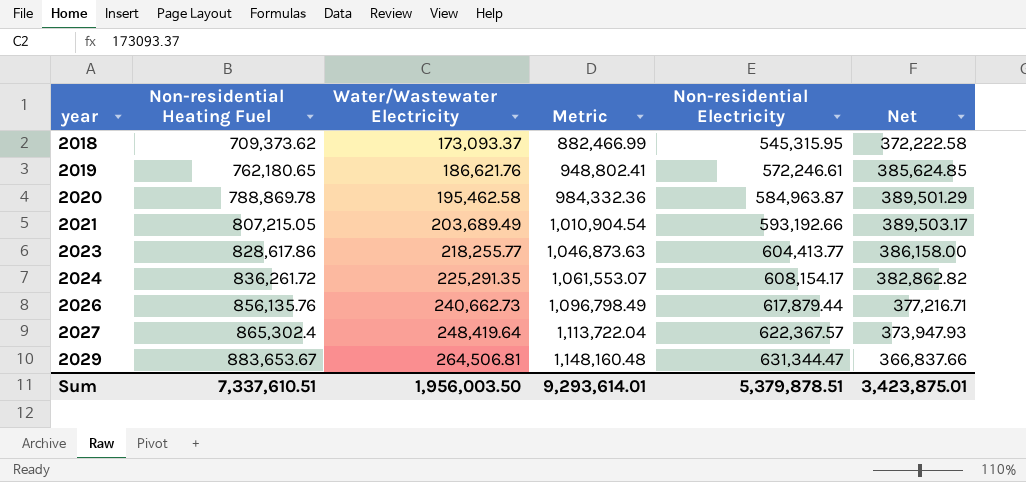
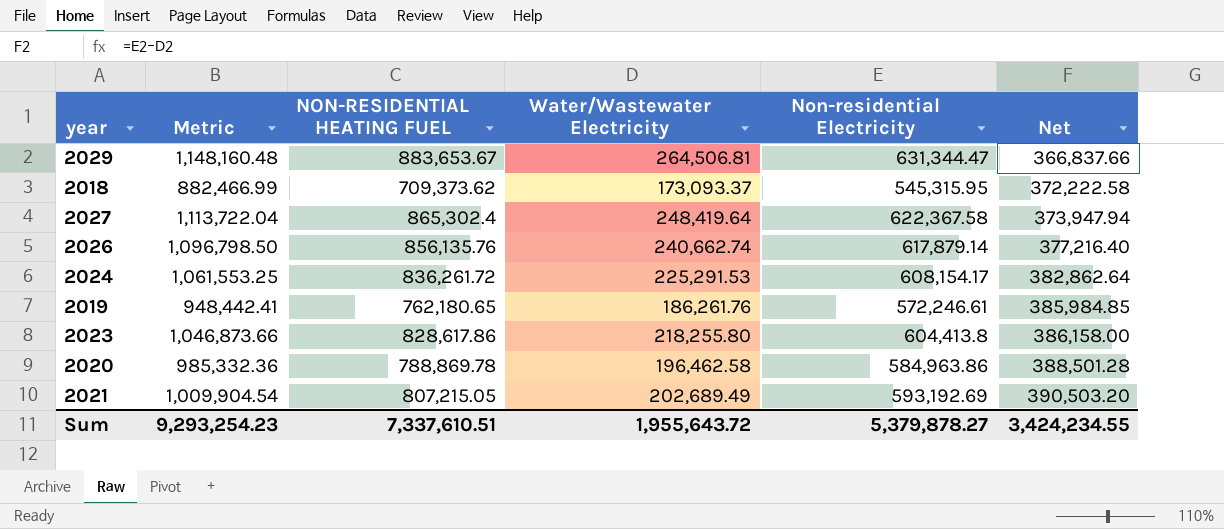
row order: year ascending -> Net ascending
column Metric | position: 4 -> 2
column name: Non-residential Heating Fuel -> NON-RESIDENTIAL HEATING FUEL
2027 | Non-residential Electricity: 622,367.57 -> 622,367.58
2027 | Net: 373,947.93 -> 373,947.94
2026 | Metric: 1,096,798.49 -> 1,096,798.50
2026 | Water/Wastewater Electricity: 240,662.73 -> 240,662.74
2026 | Non-residential Electricity: 617,879.44 -> 617,879.14
2026 | Net: 377,216.71 -> 377,216.40
2024 | Metric: 1,061,553.07 -> 1,061,553.25
2024 | Water/Wastewater Electricity: 225,291.35 -> 225,291.53
2024 | Net: 382,862.82 -> 382,862.64
2019 | Metric: 948,802.41 -> 948,442.41
2019 | Water/Wastewater Electricity: 186,621.76 -> 186,261.76
2019 | Net: 385,624.85 -> 385,984.85
2023 | Metric: 1,046,873.63 -> 1,046,873.66
2023 | Water/Wastewater Electricity: 218,255.77 -> 218,255.80
2023 | Non-residential Electricity: 604,413.77 -> 604,413.8
2020 | Metric: 984,332.36 -> 985,332.36
2020 | Water/Wastewater Electricity: 195,462.58 -> 196,462.58
2020 | Non-residential Electricity: 584,963.87 -> 584,963.86
2020 | Net: 389,501.29 -> 388,501.28
2021 | Metric: 1,010,904.54 -> 1,009,904.54
2021 | Water/Wastewater Electricity: 203,689.49 -> 202,689.49
2021 | Non-residential Electricity: 593,192.66 -> 593,192.69
2021 | Net: 389,503.17 -> 390,503.20
Sum | Metric: 9,293,614.01 -> 9,293,254.23
Sum | Water/Wastewater Electricity: 1,956,003.50 -> 1,955,643.72
Sum | Non-residential Electricity: 5,379,878.51 -> 5,379,878.27
Sum | Net: 3,423,875.01 -> 3,424,234.55

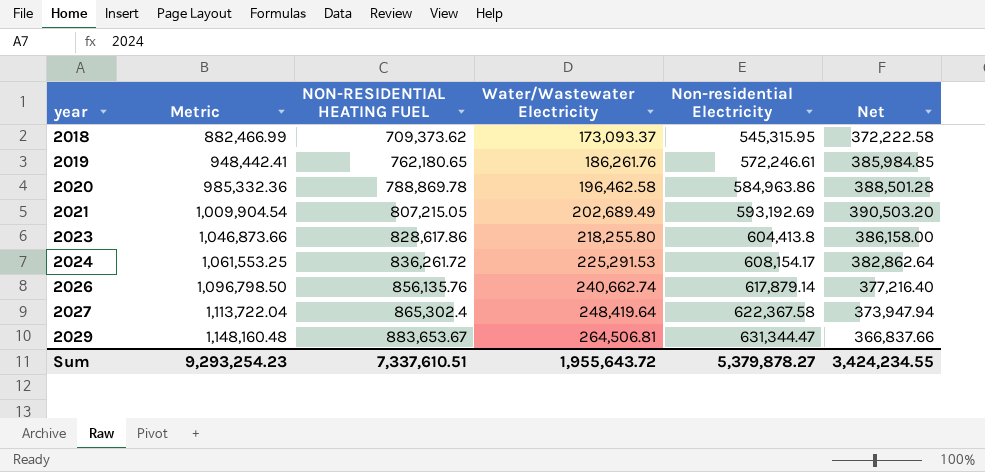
row order: Net ascending -> year ascending

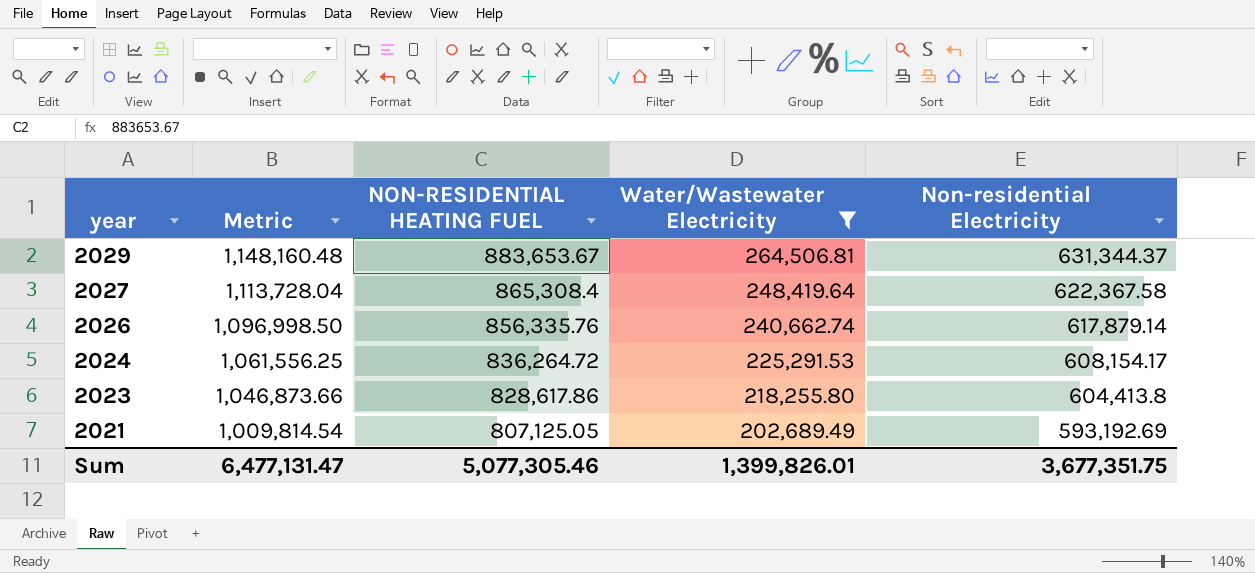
filter: none -> Water/Wastewater Electricity >= 202,689.49
row order: year ascending -> year descending
column Net | formula: [Non-residential Electricity] - [Water/Wastewater Electricity] -> none
2029 | Non-residential Electricity: 631,344.47 -> 631,344.37
2027 | Metric: 1,113,722.04 -> 1,113,728.04
2027 | NON-RESIDENTIAL HEATING FUEL: 865,302.4 -> 865,308.4
2026 | Metric: 1,096,798.50 -> 1,096,998.50
2026 | NON-RESIDENTIAL HEATING FUEL: 856,135.76 -> 856,335.76
2024 | Metric: 1,061,553.25 -> 1,061,556.25
2024 | NON-RESIDENTIAL HEATING FUEL: 836,261.72 -> 836,264.72
2021 | Metric: 1,009,904.54 -> 1,009,814.54
2021 | NON-RESIDENTIAL HEATING FUEL: 807,215.05 -> 807,125.05
Sum | Metric: 9,293,254.23 -> 6,477,131.47
Sum | NON-RESIDENTIAL HEATING FUEL: 7,337,610.51 -> 5,077,305.46
Sum | Water/Wastewater Electricity: 1,955,643.72 -> 1,399,826.01
Sum | Non-residential Electricity: 5,379,878.27 -> 3,677,351.75

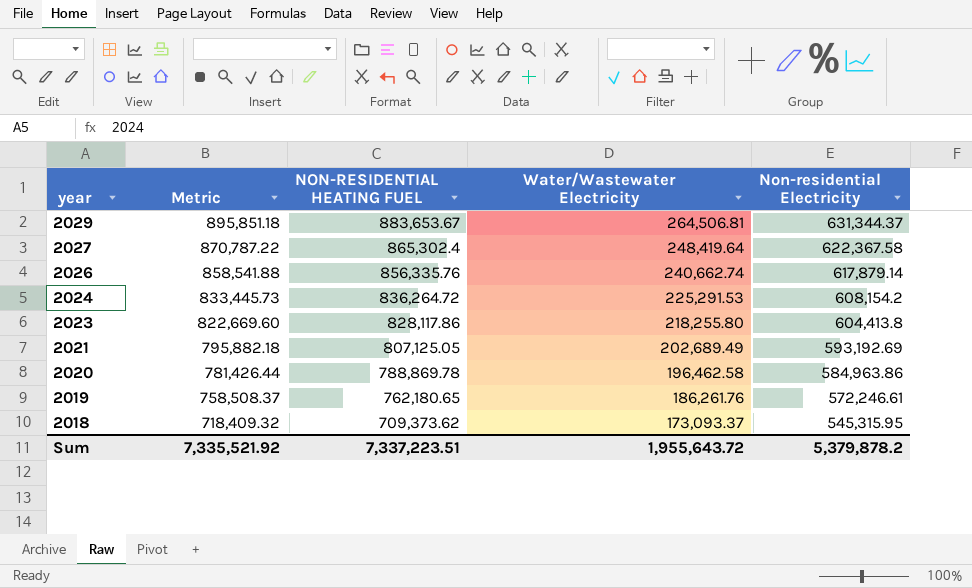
filter: Water/Wastewater Electricity >= 202,689.49 -> none
column Metric | formula: [NON-RESIDENTIAL HEATING FUEL] + [Water/Wastewater Electricity] -> [Water/Wastewater Electricity] + [Non-residential Electricity]
2027 | NON-RESIDENTIAL HEATING FUEL: 865,308.4 -> 865,302.4
2024 | Non-residential Electricity: 608,154.17 -> 608,154.2
2023 | NON-RESIDENTIAL HEATING FUEL: 828,617.86 -> 828,117.86
Sum | Metric: 6,477,131.47 -> 7,335,521.92
Sum | NON-RESIDENTIAL HEATING FUEL: 5,077,305.46 -> 7,337,223.51
Sum | Water/Wastewater Electricity: 1,399,826.01 -> 1,955,643.72
Sum | Non-residential Electricity: 3,677,351.75 -> 5,379,878.2

